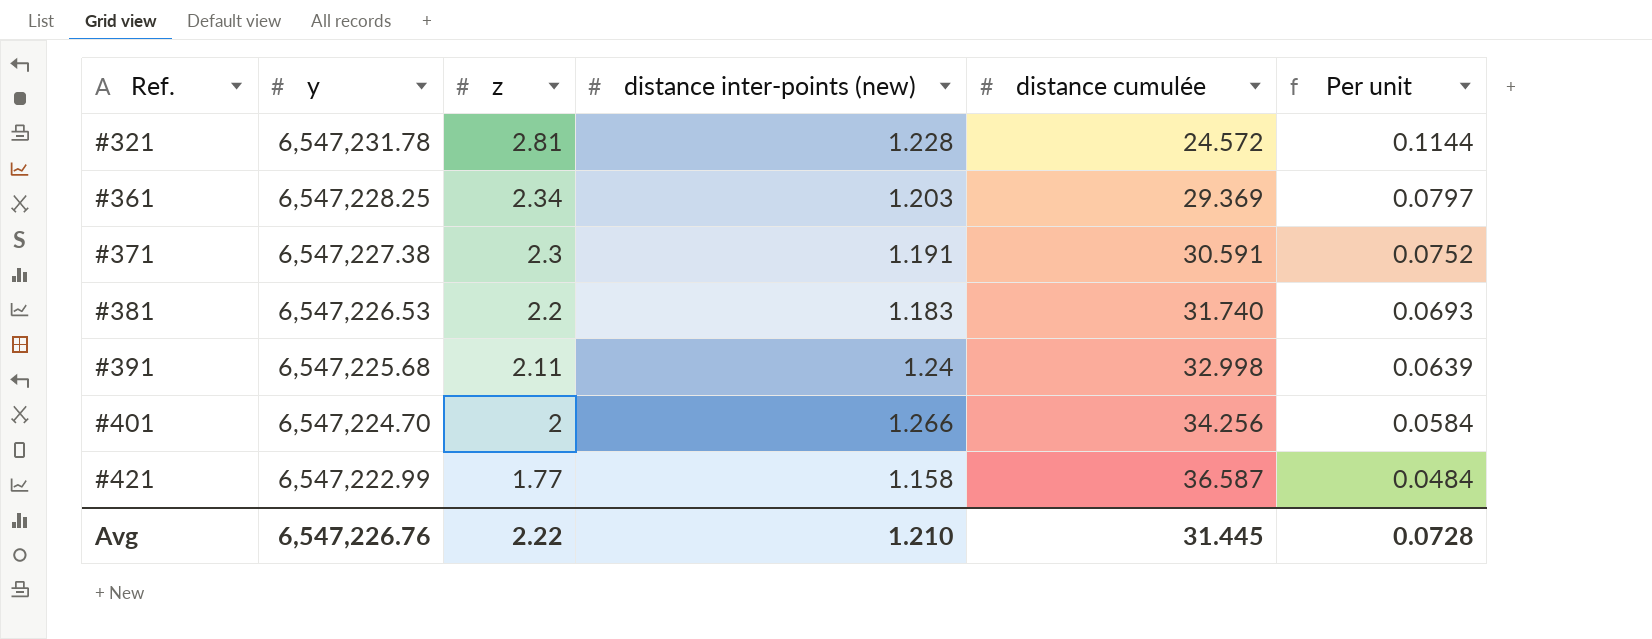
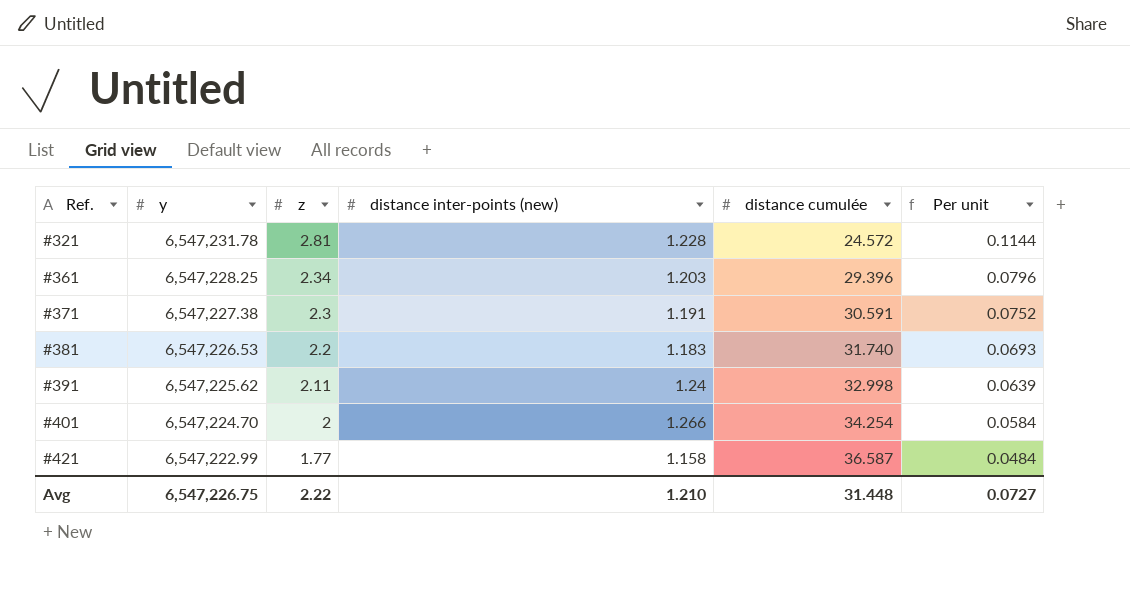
#361 | distance cumulée: 29.369 -> 29.396
#361 | Per unit: 0.0797 -> 0.0796
#391 | y: 6,547,225.68 -> 6,547,225.62
#401 | distance cumulée: 34.256 -> 34.254
Avg | y: 6,547,226.76 -> 6,547,226.75
Avg | distance cumulée: 31.445 -> 31.448
Avg | Per unit: 0.0728 -> 0.0727

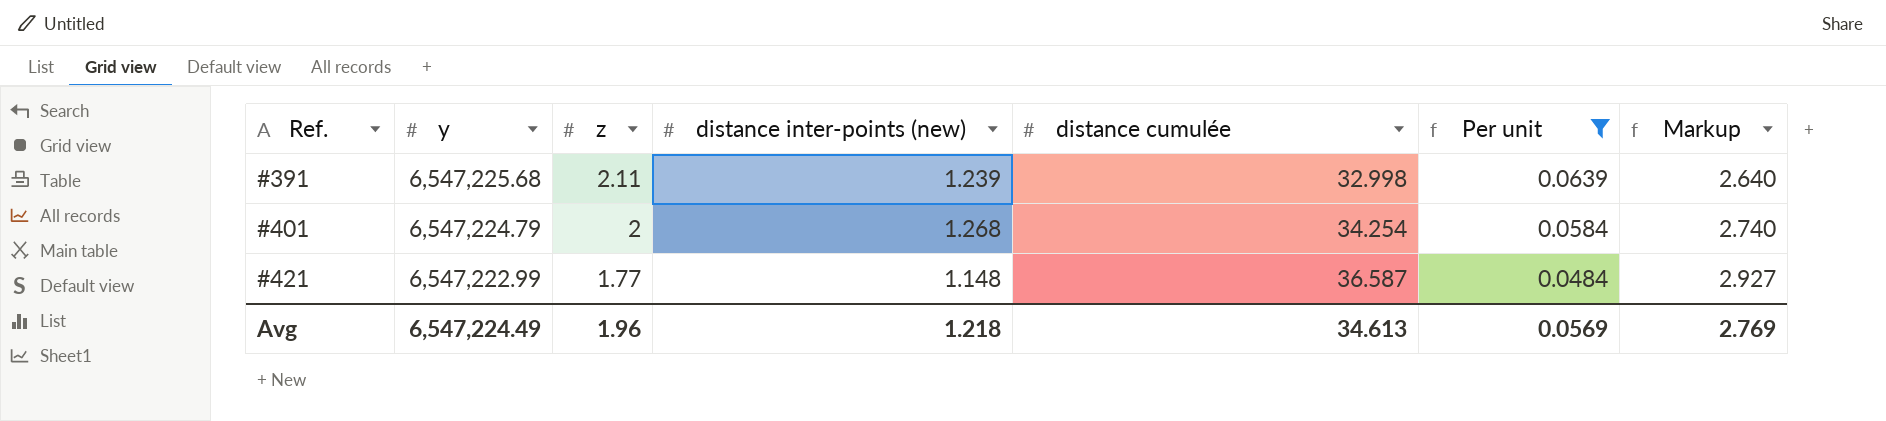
filter: none -> Per unit <= 0.0639
column Markup | formula: none -> [distance cumulée] * 0.08
#391 | y: 6,547,225.62 -> 6,547,225.68
#391 | distance inter-points (new): 1.24 -> 1.239
#401 | y: 6,547,224.70 -> 6,547,224.79
#401 | distance inter-points (new): 1.266 -> 1.268
#421 | distance inter-points (new): 1.158 -> 1.148
Avg | y: 6,547,226.75 -> 6,547,224.49
Avg | z: 2.22 -> 1.96
Avg | distance inter-points (new): 1.210 -> 1.218
Avg | distance cumulée: 31.448 -> 34.613
Avg | Per unit: 0.0727 -> 0.0569

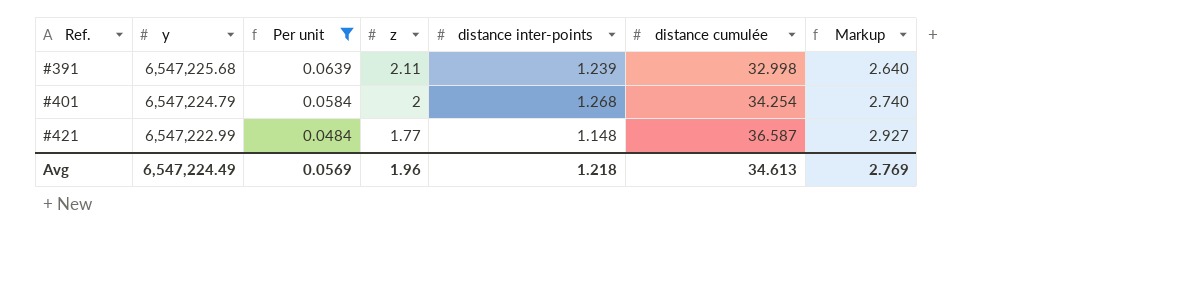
column Per unit | position: 6 -> 3
column name: distance inter-points (new) -> distance inter-points

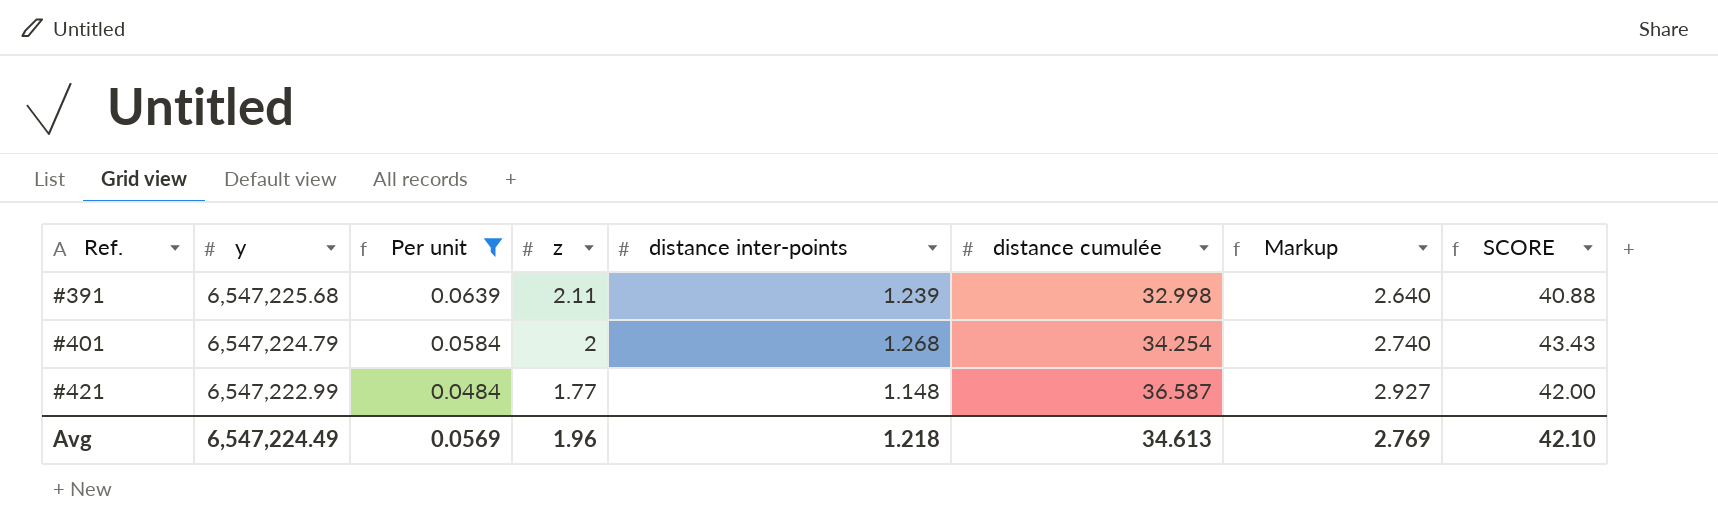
column SCORE | formula: none -> [distance inter-points] * [distance cumulée]

